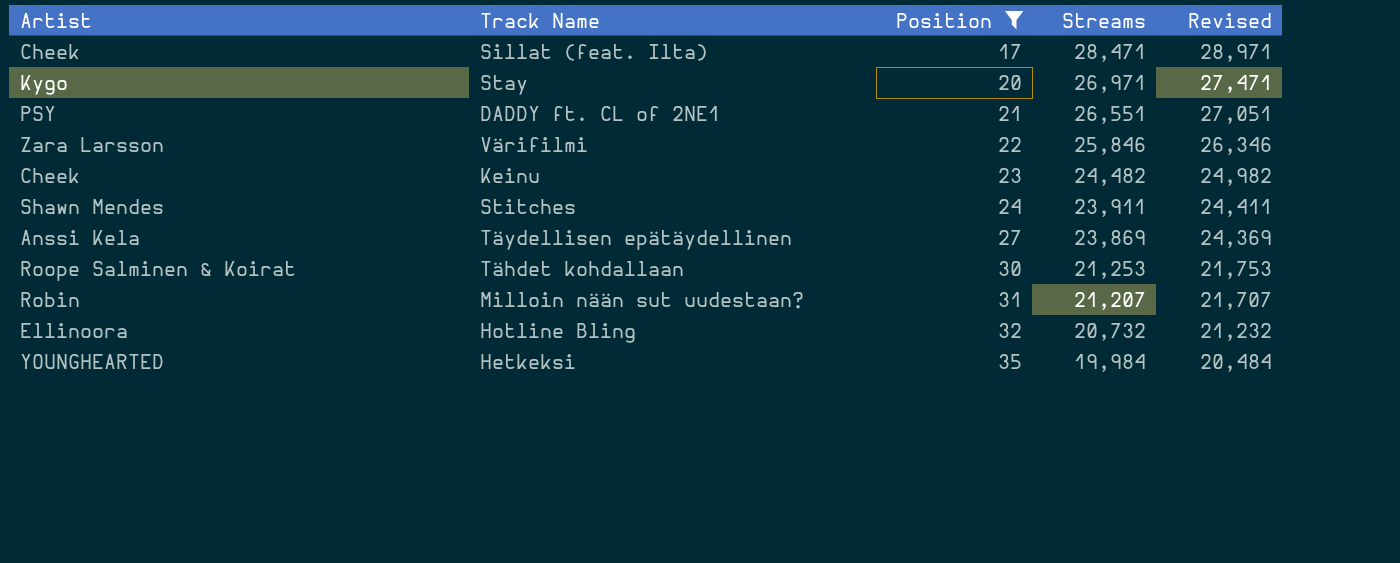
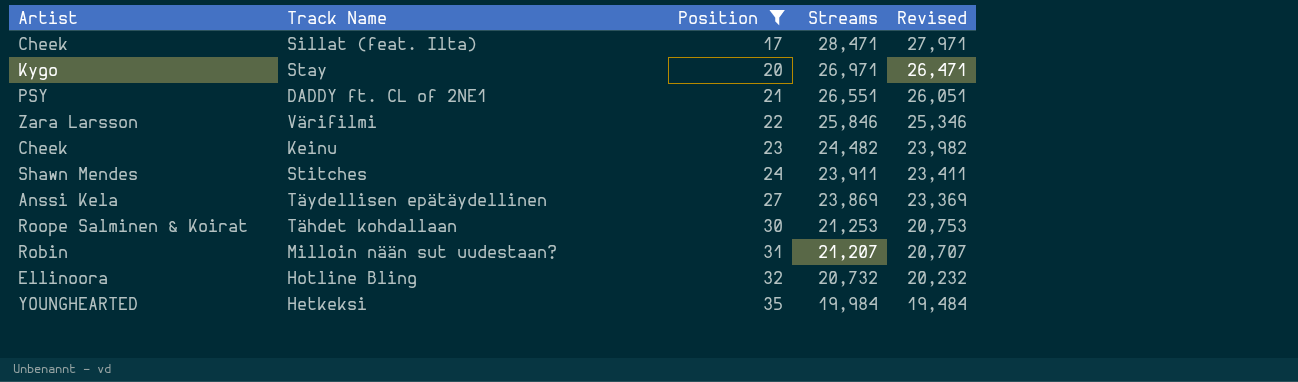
column Revised | formula: [Streams] + 500 -> [Streams] - 500

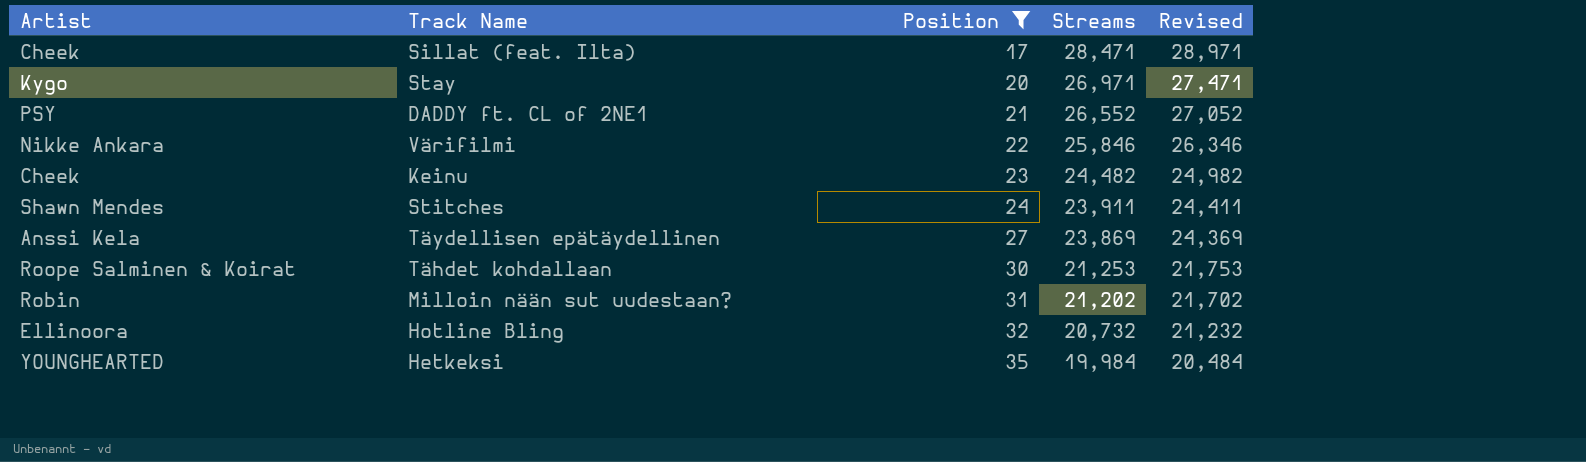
column Revised | formula: [Streams] - 500 -> [Streams] + 500
DADDY ft. CL of 2NE1 | Streams: 26,551 -> 26,552
Värifilmi | Artist: Zara Larsson -> Nikke Ankara
Milloin nään sut uudestaan? | Streams: 21,207 -> 21,202

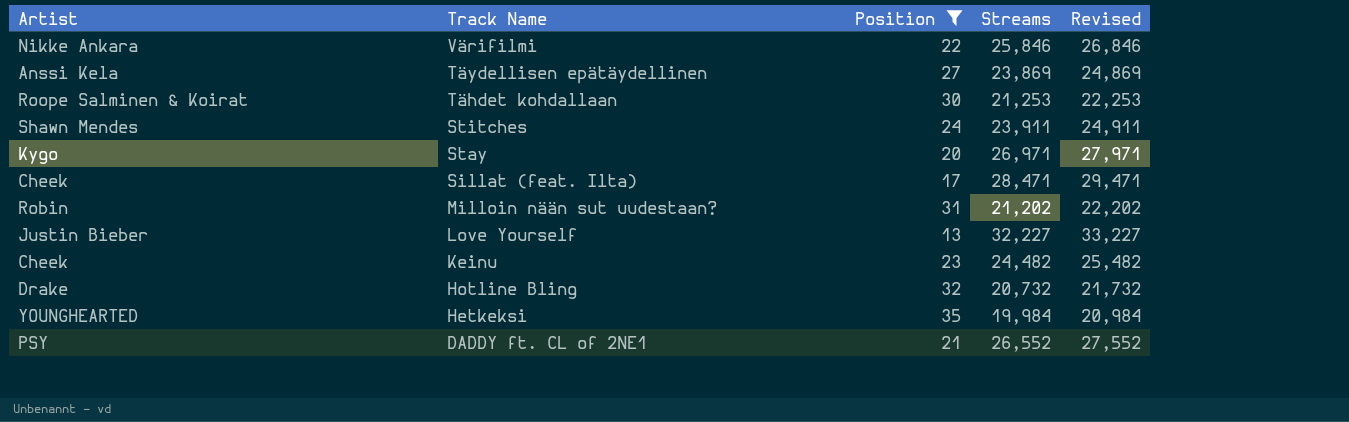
row order: Position ascending -> Track Name descending
column Revised | formula: [Streams] + 500 -> [Streams] + 1000
row Love Yourself: none -> Justin Bieber | 13 | 32,227 | 33,227
Hotline Bling | Artist: Ellinoora -> Drake

